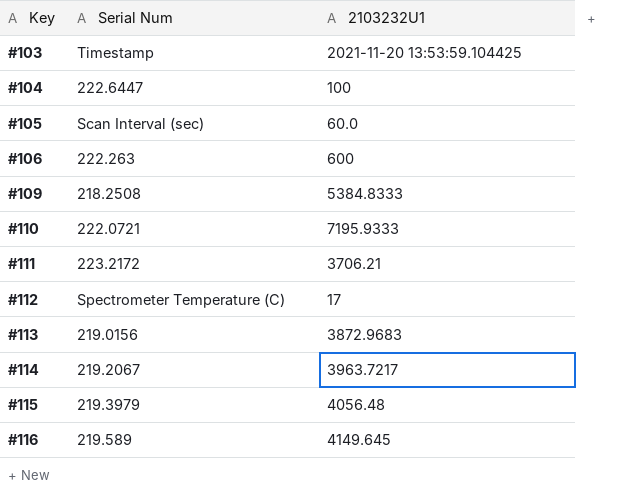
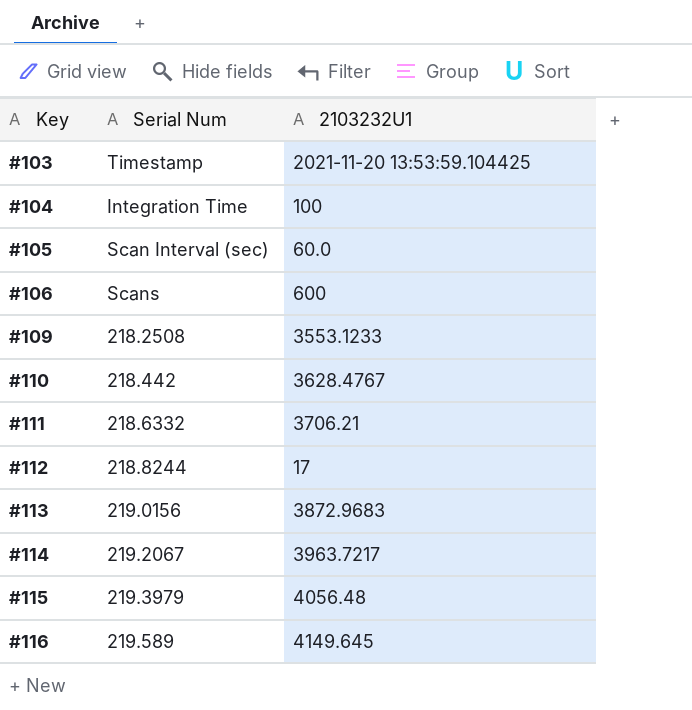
#104 | Serial Num: 222.6447 -> Integration Time
#106 | Serial Num: 222.263 -> Scans
#109 | 2103232U1: 5384.8333 -> 3553.1233
#110 | Serial Num: 222.0721 -> 218.442
#110 | 2103232U1: 7195.9333 -> 3628.4767
#111 | Serial Num: 223.2172 -> 218.6332
#112 | Serial Num: Spectrometer Temperature (C) -> 218.8244

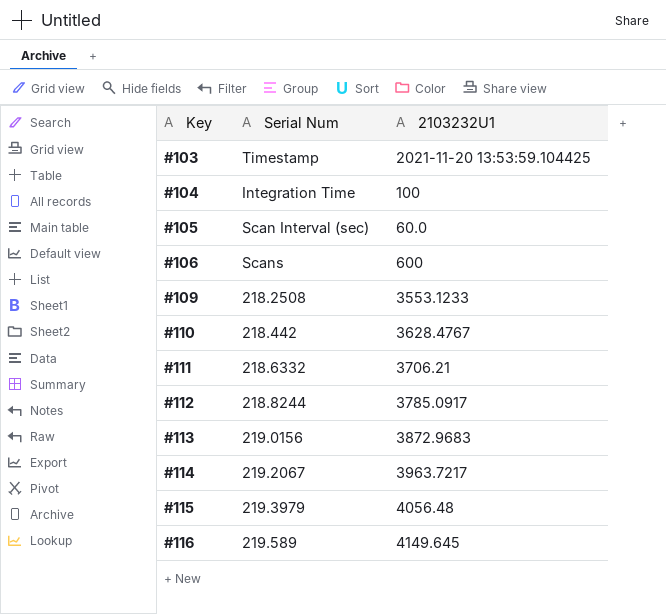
#112 | 2103232U1: 17 -> 3785.0917

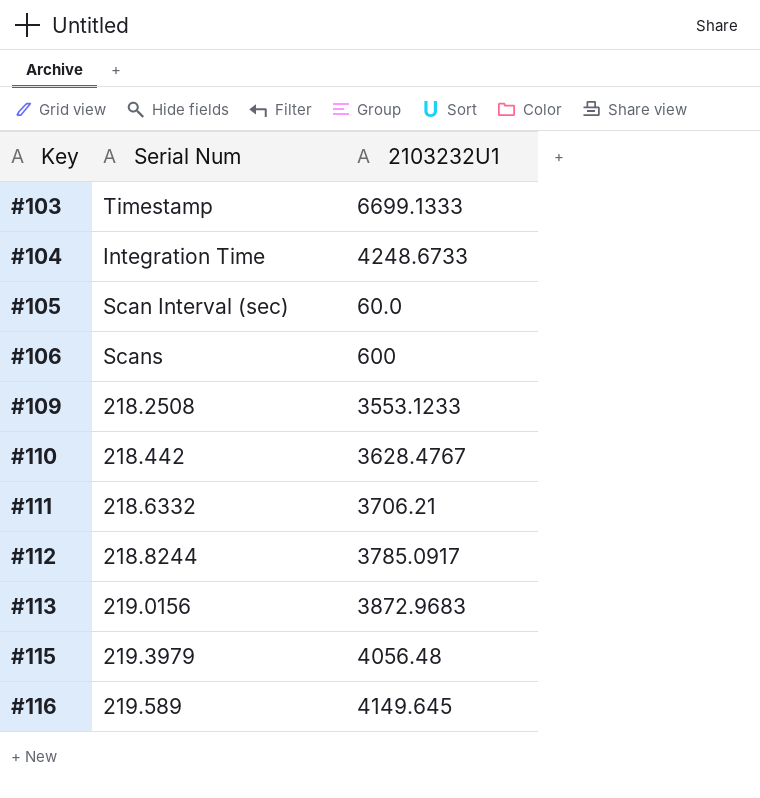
row #114: 219.2067 | 3963.7217 -> none
#103 | 2103232U1: 2021-11-20 13:53:59.104425 -> 6699.1333
#104 | 2103232U1: 100 -> 4248.6733

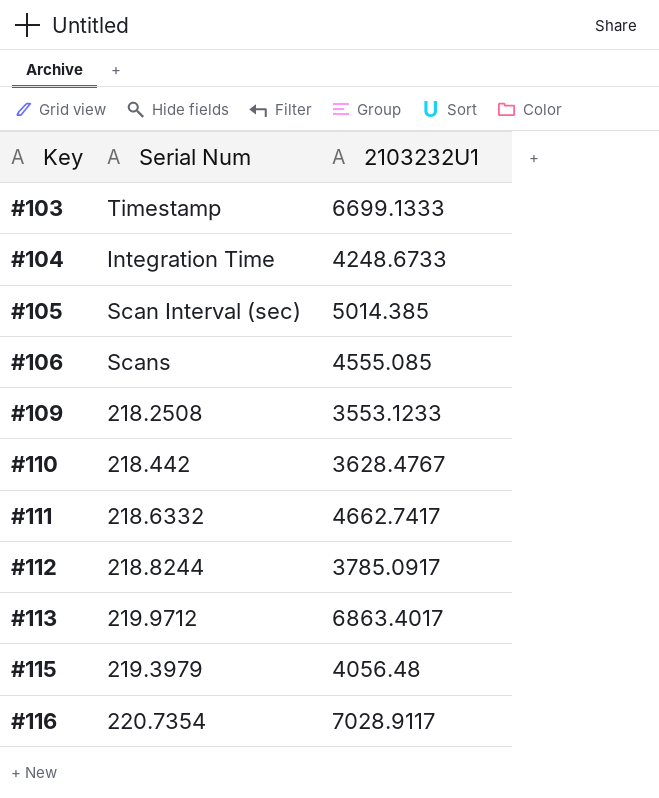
#105 | 2103232U1: 60.0 -> 5014.385
#106 | 2103232U1: 600 -> 4555.085
#111 | 2103232U1: 3706.21 -> 4662.7417
#113 | Serial Num: 219.0156 -> 219.9712
#113 | 2103232U1: 3872.9683 -> 6863.4017
#116 | Serial Num: 219.589 -> 220.7354
#116 | 2103232U1: 4149.645 -> 7028.9117

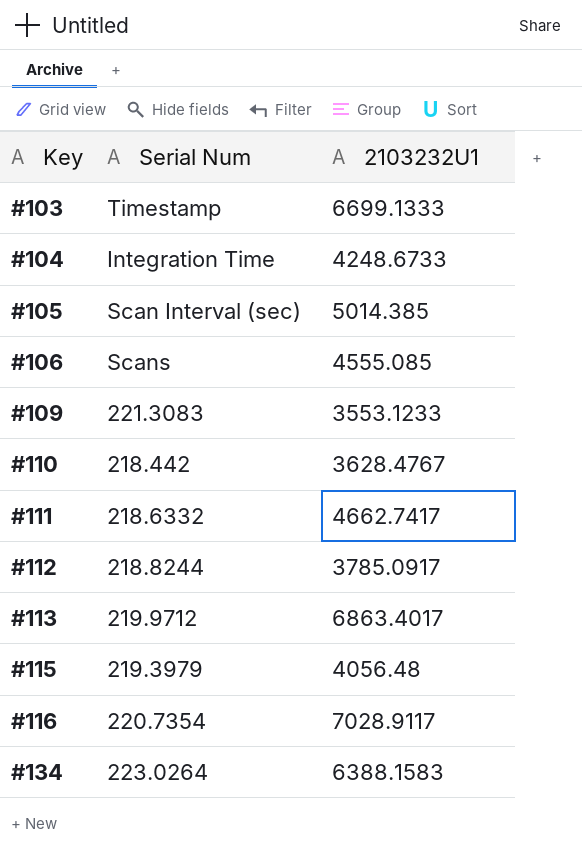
#109 | Serial Num: 218.2508 -> 221.3083
row #134: none -> 223.0264 | 6388.1583

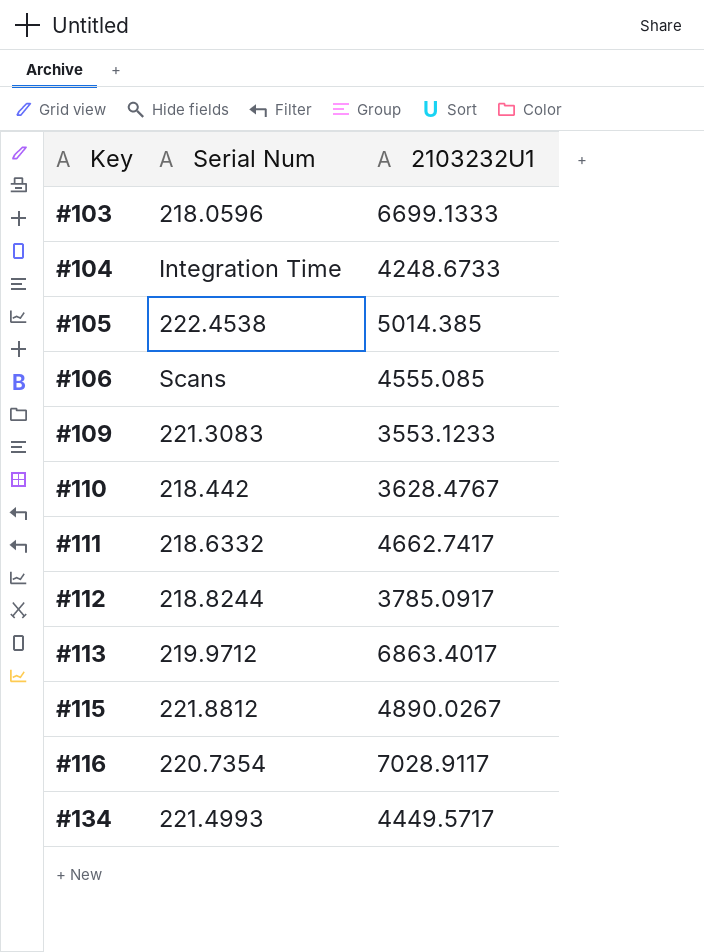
#103 | Serial Num: Timestamp -> 218.0596
#105 | Serial Num: Scan Interval (sec) -> 222.4538
#115 | Serial Num: 219.3979 -> 221.8812
#115 | 2103232U1: 4056.48 -> 4890.0267
#134 | Serial Num: 223.0264 -> 221.4993
#134 | 2103232U1: 6388.1583 -> 4449.5717

